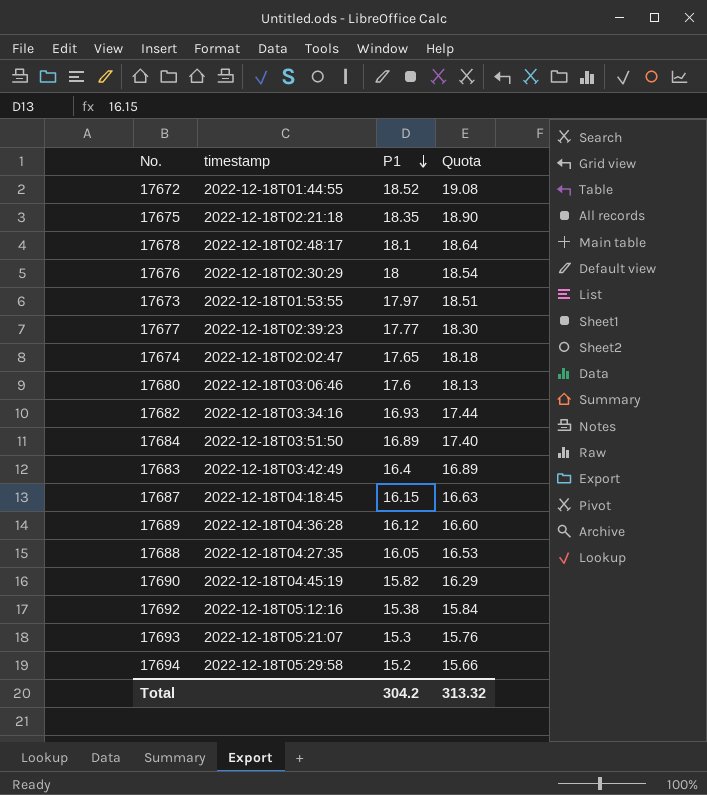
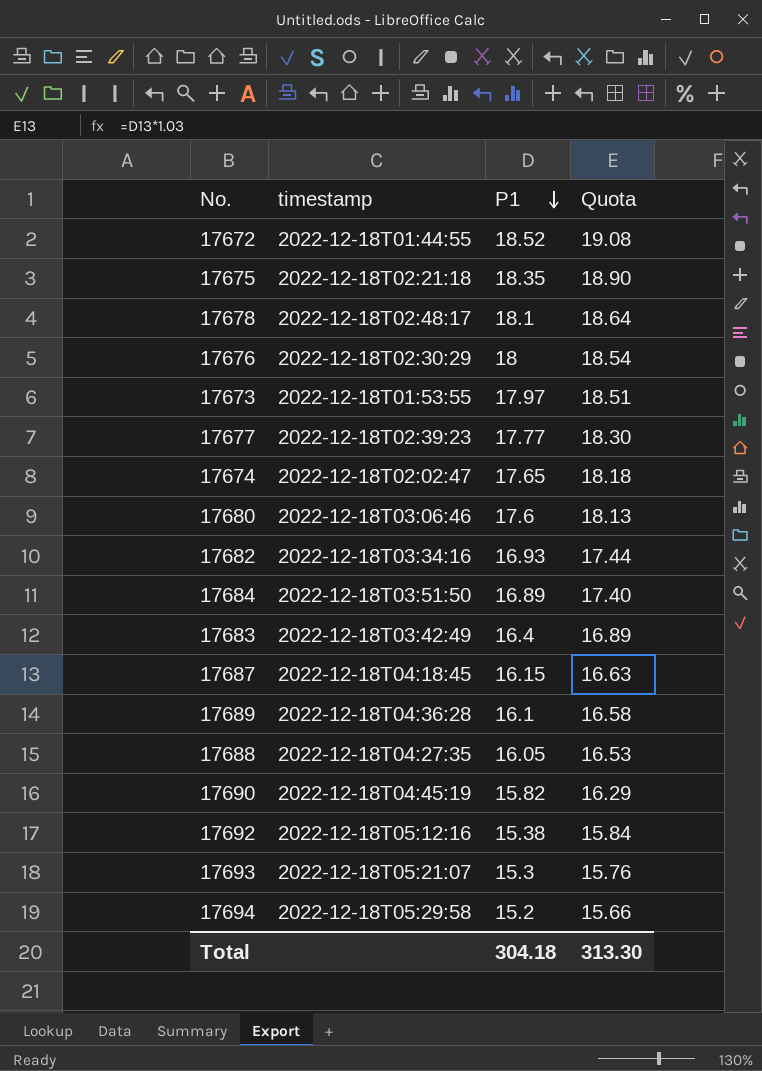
17689 | P1: 16.12 -> 16.1
17689 | Quota: 16.60 -> 16.58
Total | P1: 304.2 -> 304.18
Total | Quota: 313.32 -> 313.30

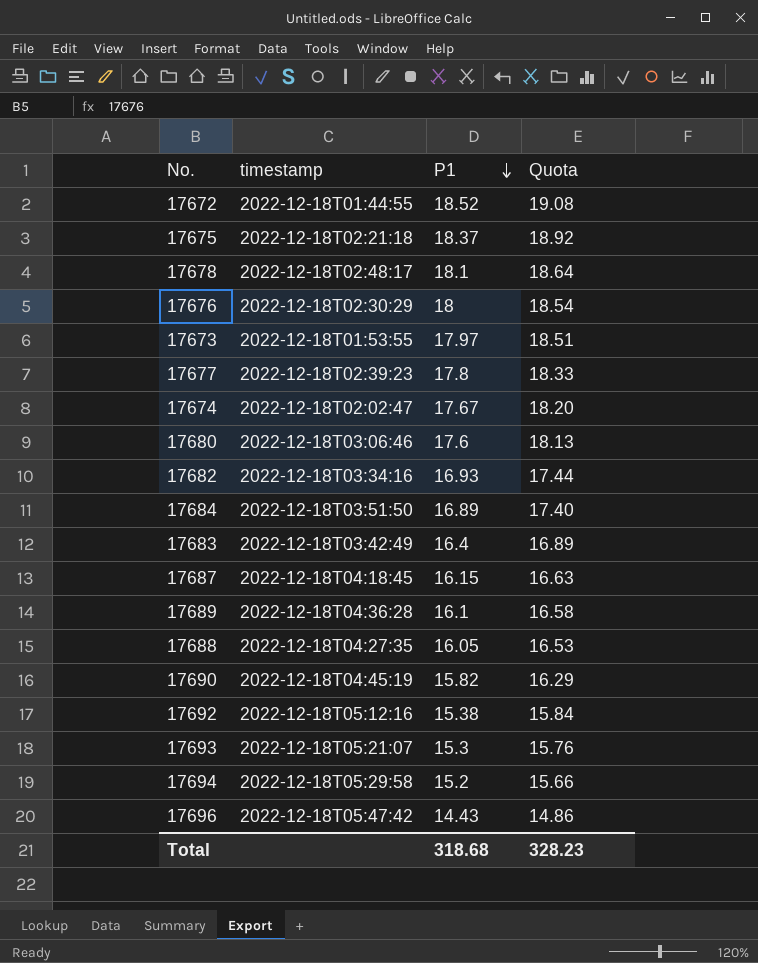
17675 | P1: 18.35 -> 18.37
17675 | Quota: 18.90 -> 18.92
17677 | P1: 17.77 -> 17.8
17677 | Quota: 18.30 -> 18.33
17674 | P1: 17.65 -> 17.67
17674 | Quota: 18.18 -> 18.20
row 17696: none -> 2022-12-18T05:47:42 | 14.43 | 14.86
Total | P1: 304.18 -> 318.68
Total | Quota: 313.30 -> 328.23

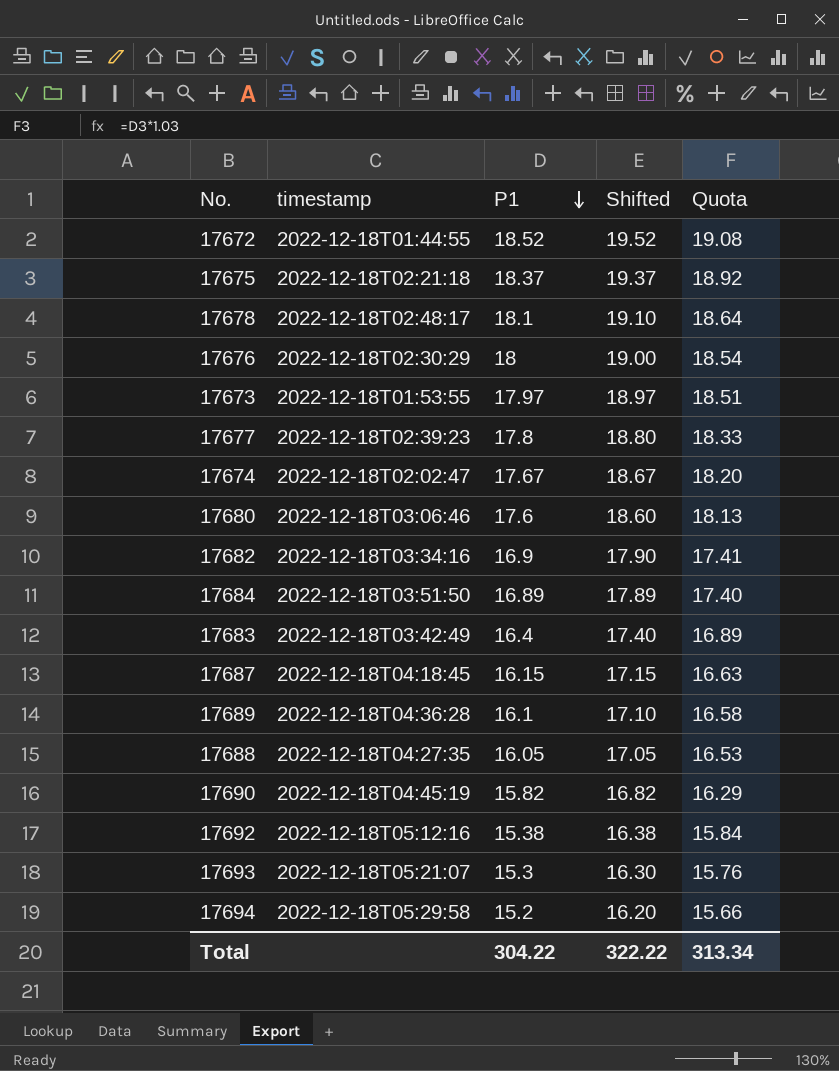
column Shifted | formula: none -> [P1] + 1
row 17696: 2022-12-18T05:47:42 | 14.43 | 14.86 -> none
17682 | P1: 16.93 -> 16.9
17682 | Quota: 17.44 -> 17.41
Total | P1: 318.68 -> 304.22
Total | Quota: 328.23 -> 313.34

